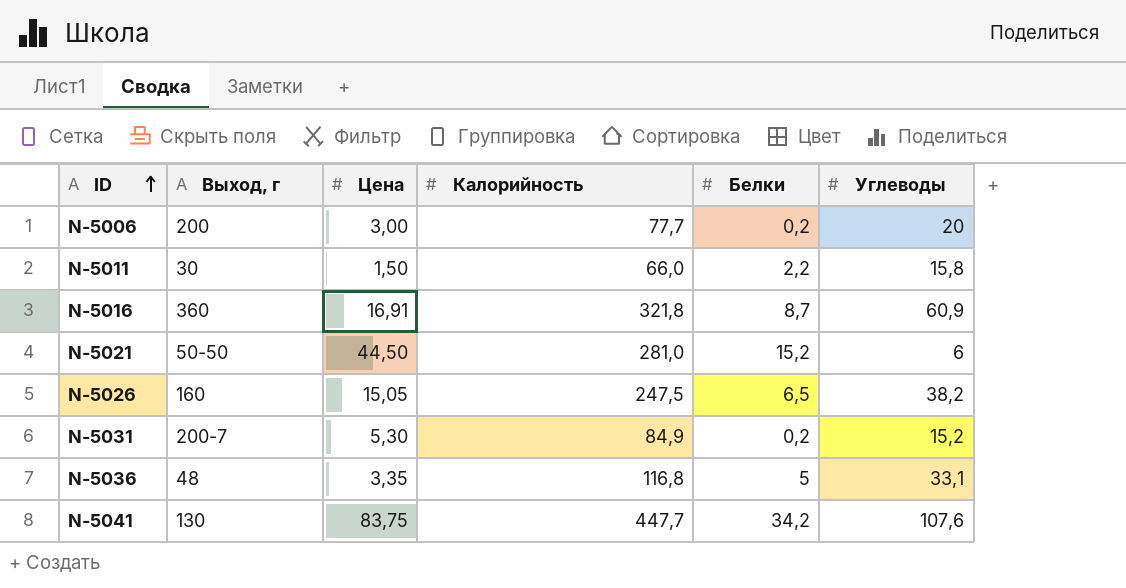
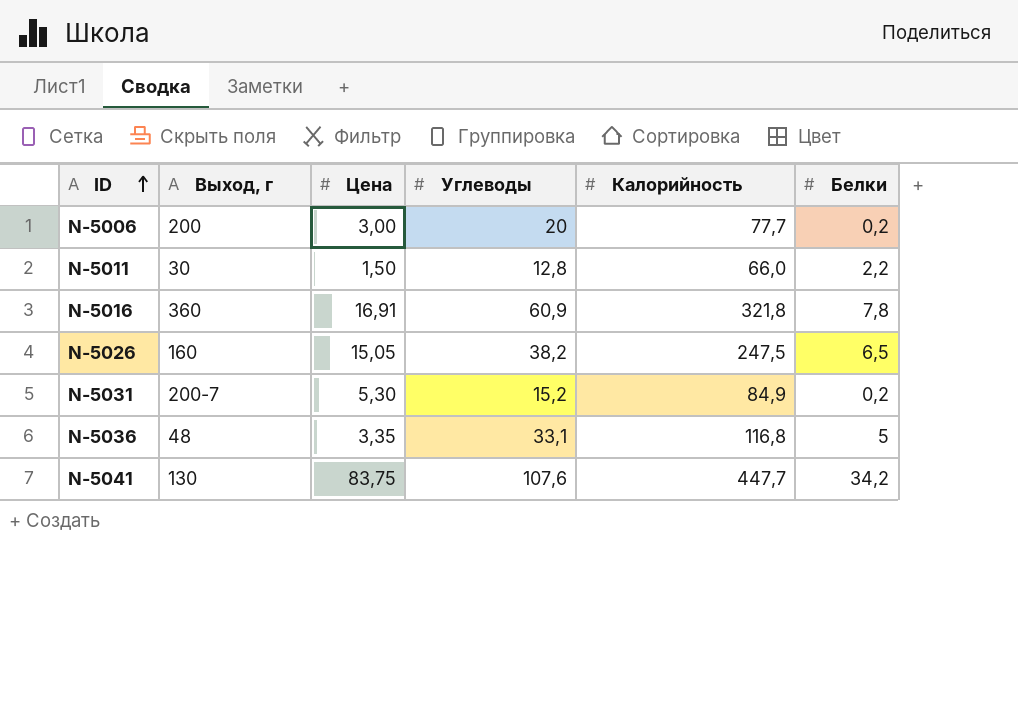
column Углеводы | position: 6 -> 4
row N-5021: 50-50 | 44,50 | 281,0 | 15,2 | 6 -> none
N-5011 | Углеводы: 15,8 -> 12,8
N-5016 | Белки: 8,7 -> 7,8

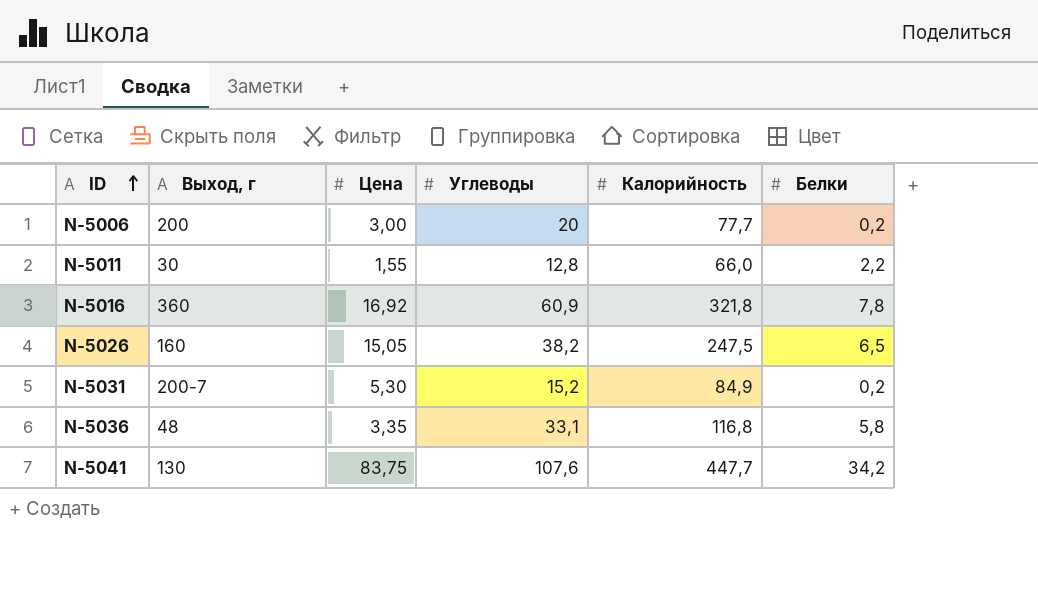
N-5011 | Цена: 1,50 -> 1,55
N-5016 | Цена: 16,91 -> 16,92
N-5036 | Белки: 5 -> 5,8

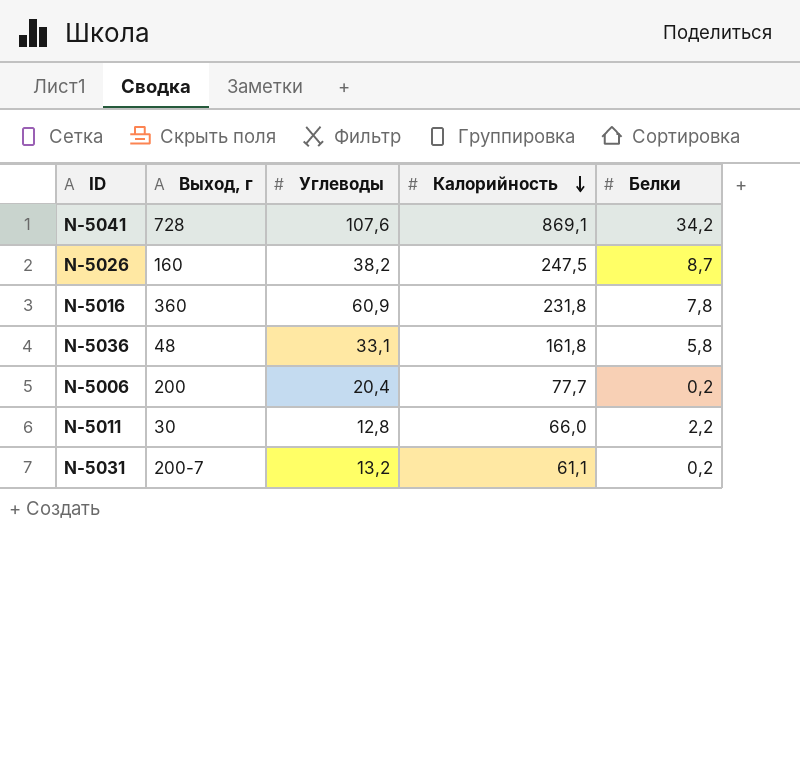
row order: ID ascending -> Калорийность descending
column Цена | position: 3 -> none
N-5041 | Выход, г: 130 -> 728
N-5041 | Калорийность: 447,7 -> 869,1
N-5026 | Белки: 6,5 -> 8,7
N-5016 | Калорийность: 321,8 -> 231,8
N-5036 | Калорийность: 116,8 -> 161,8
N-5006 | Углеводы: 20 -> 20,4
N-5031 | Углеводы: 15,2 -> 13,2
N-5031 | Калорийность: 84,9 -> 61,1

